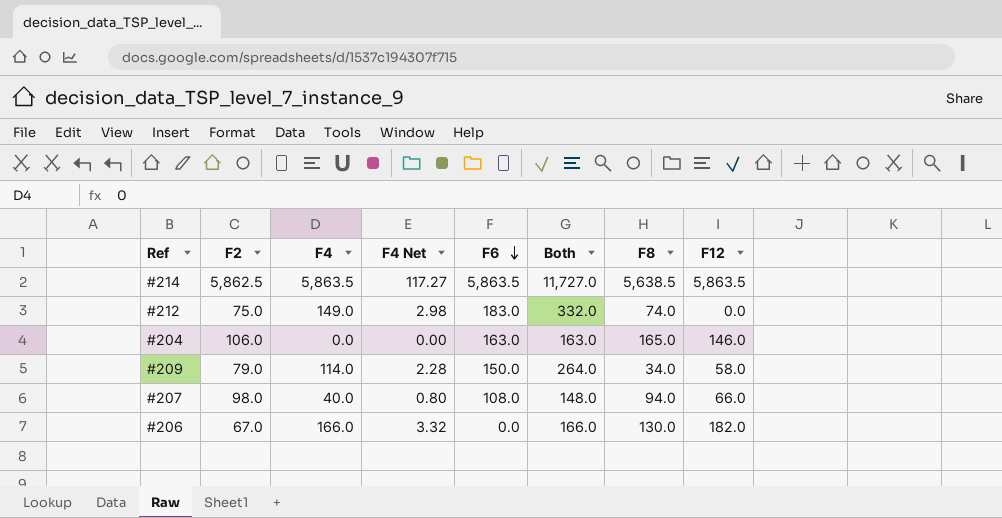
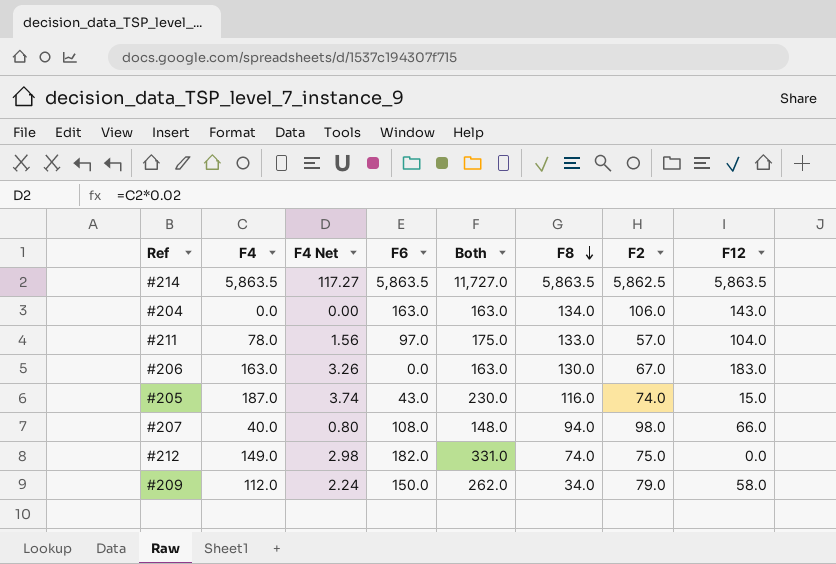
row order: F6 descending -> F8 descending
column F2 | position: 2 -> 7
#214 | F8: 5,638.5 -> 5,863.5
#204 | F8: 165.0 -> 134.0
#204 | F12: 146.0 -> 143.0
row #211: none -> 78.0 | 1.56 | 97.0 | 175.0 | 133.0 | 57.0 | 104.0
#206 | F4: 166.0 -> 163.0
#206 | F4 Net: 3.32 -> 3.26
#206 | Both: 166.0 -> 163.0
#206 | F12: 182.0 -> 183.0
row #205: none -> 187.0 | 3.74 | 43.0 | 230.0 | 116.0 | 74.0 | 15.0
#212 | F6: 183.0 -> 182.0
#212 | Both: 332.0 -> 331.0
#209 | F4: 114.0 -> 112.0
#209 | F4 Net: 2.28 -> 2.24
#209 | Both: 264.0 -> 262.0

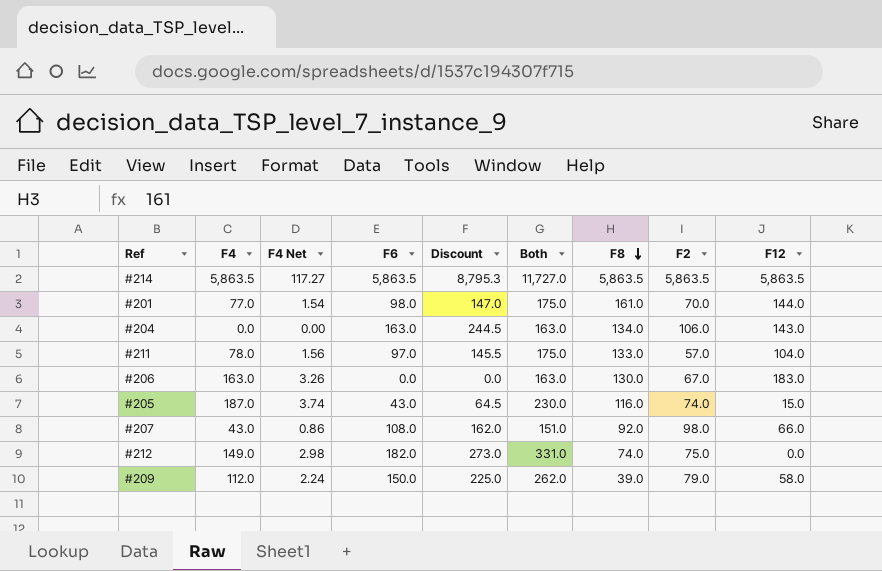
column Discount | formula: none -> [F6] * 1.5
#214 | F2: 5,862.5 -> 5,863.5
row #201: none -> 77.0 | 1.54 | 98.0 | 147.0 | 175.0 | 161.0 | 70.0 | 144.0
#207 | F4: 40.0 -> 43.0
#207 | F4 Net: 0.80 -> 0.86
#207 | Both: 148.0 -> 151.0
#207 | F8: 94.0 -> 92.0
#209 | F8: 34.0 -> 39.0

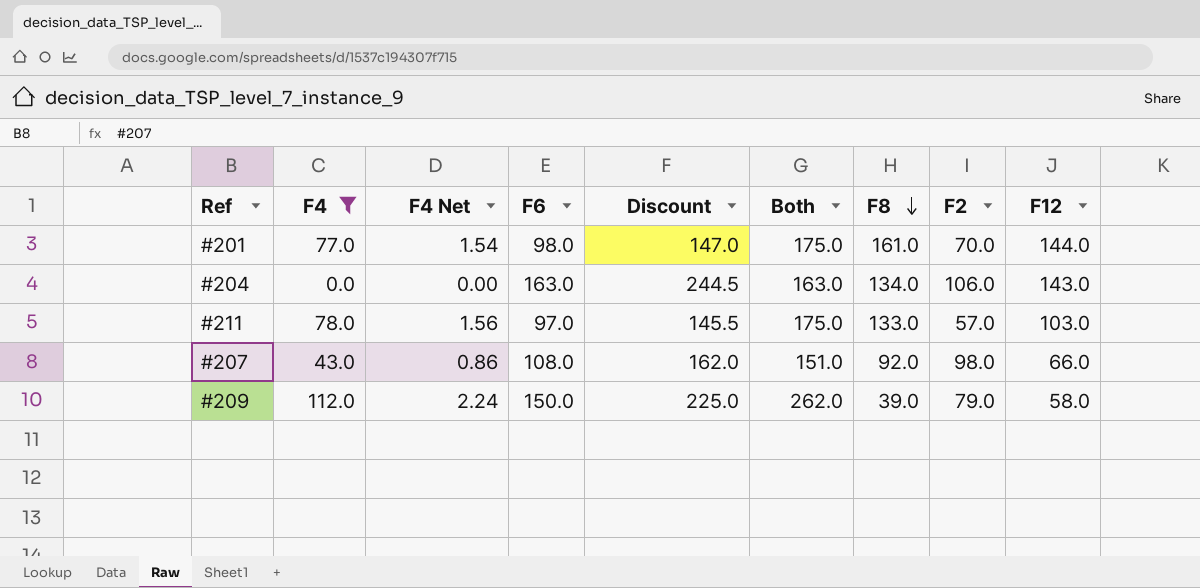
filter: none -> F4 <= 112.0
#211 | F12: 104.0 -> 103.0

